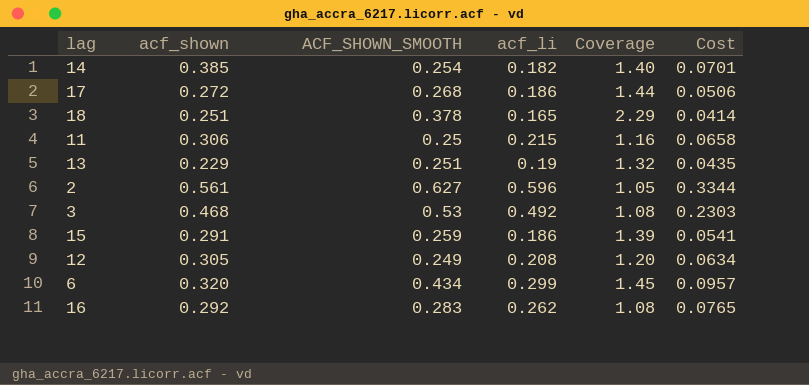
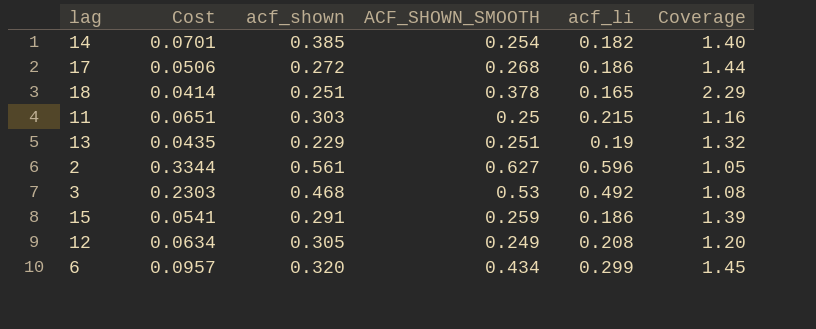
column Cost | position: 6 -> 2
row 16: 0.292 | 0.283 | 0.262 | 1.08 | 0.0765 -> none
11 | Cost: 0.0658 -> 0.0651
11 | acf_shown: 0.306 -> 0.303

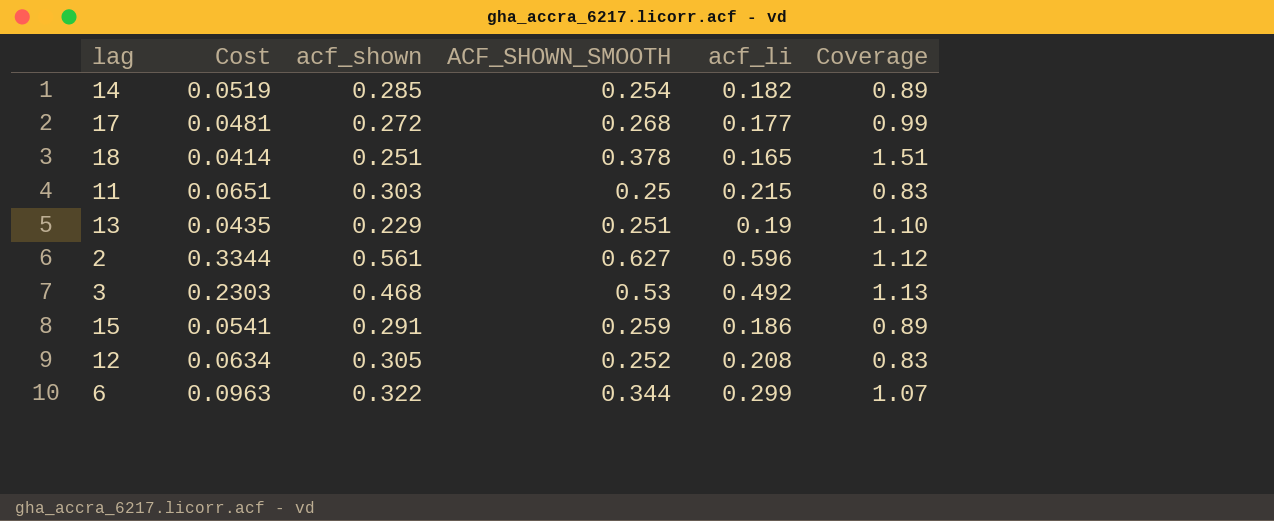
column Coverage | formula: [ACF_SHOWN_SMOOTH] / [acf_li] -> [ACF_SHOWN_SMOOTH] / [acf_shown]
14 | Cost: 0.0701 -> 0.0519
14 | acf_shown: 0.385 -> 0.285
17 | Cost: 0.0506 -> 0.0481
17 | acf_li: 0.186 -> 0.177
12 | ACF_SHOWN_SMOOTH: 0.249 -> 0.252
6 | Cost: 0.0957 -> 0.0963
6 | acf_shown: 0.320 -> 0.322
6 | ACF_SHOWN_SMOOTH: 0.434 -> 0.344

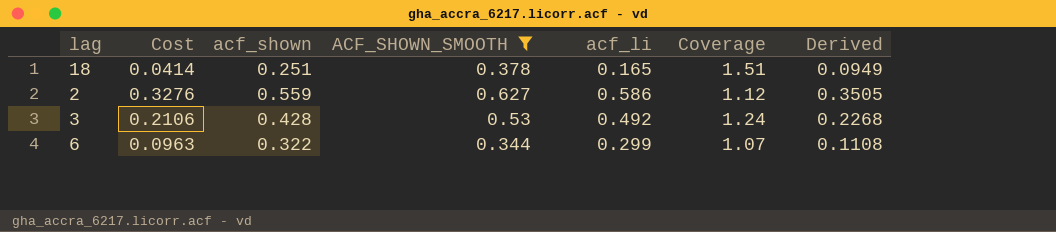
filter: none -> ACF_SHOWN_SMOOTH >= 0.344
column Derived | formula: none -> [acf_shown] * [ACF_SHOWN_SMOOTH]
2 | Cost: 0.3344 -> 0.3276
2 | acf_shown: 0.561 -> 0.559
2 | acf_li: 0.596 -> 0.586
3 | Cost: 0.2303 -> 0.2106
3 | acf_shown: 0.468 -> 0.428
3 | Coverage: 1.13 -> 1.24

